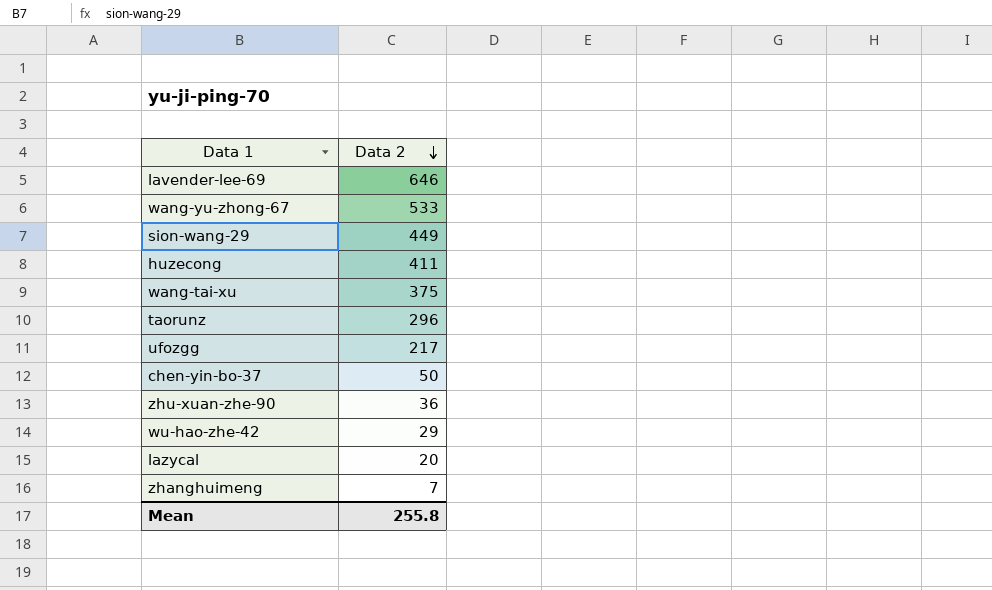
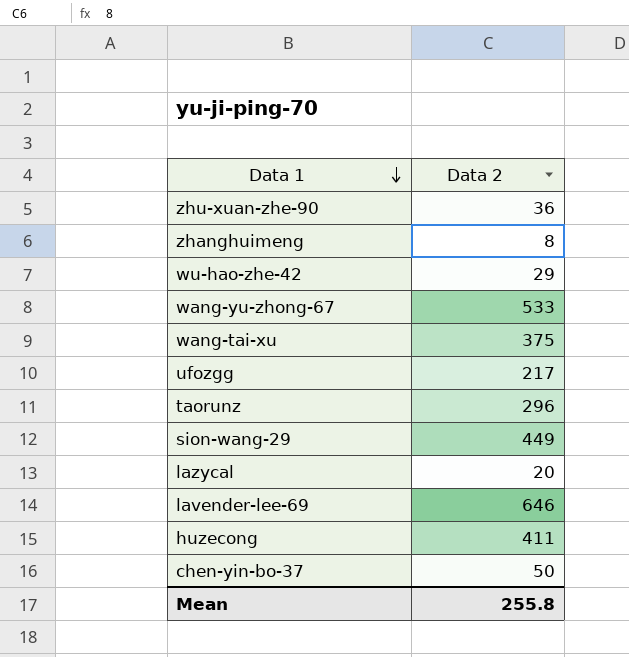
row order: Data 2 descending -> Data 1 descending
zhanghuimeng | Data 2: 7 -> 8

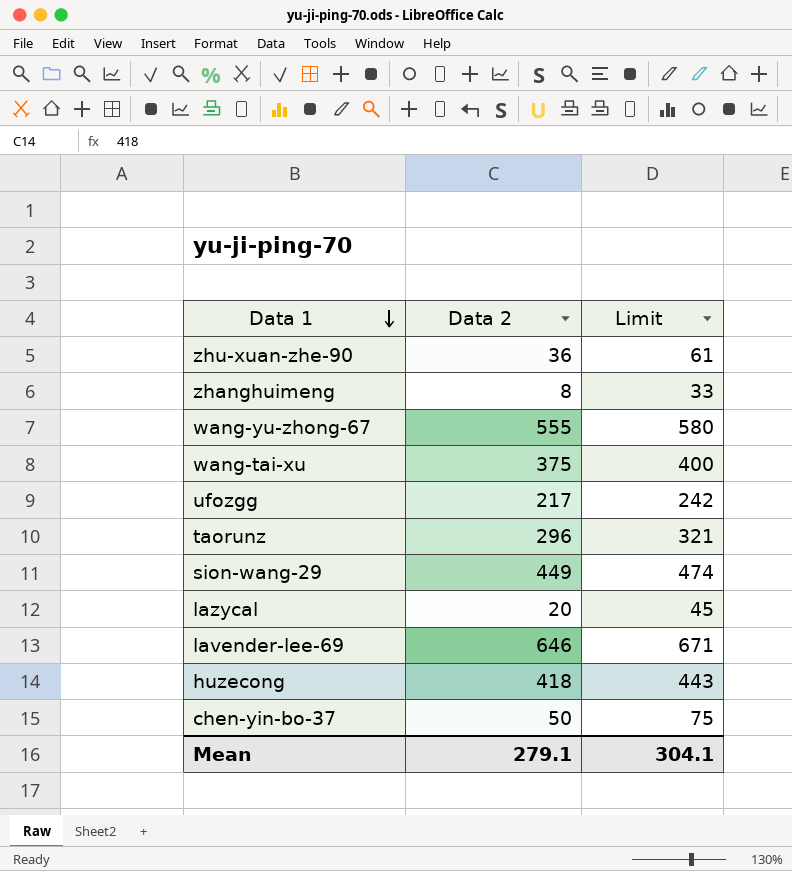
column Limit | formula: none -> [Data 2] + 25
row wu-hao-zhe-42: 29 -> none
wang-yu-zhong-67 | Data 2: 533 -> 555
huzecong | Data 2: 411 -> 418
Mean | Data 2: 255.8 -> 279.1

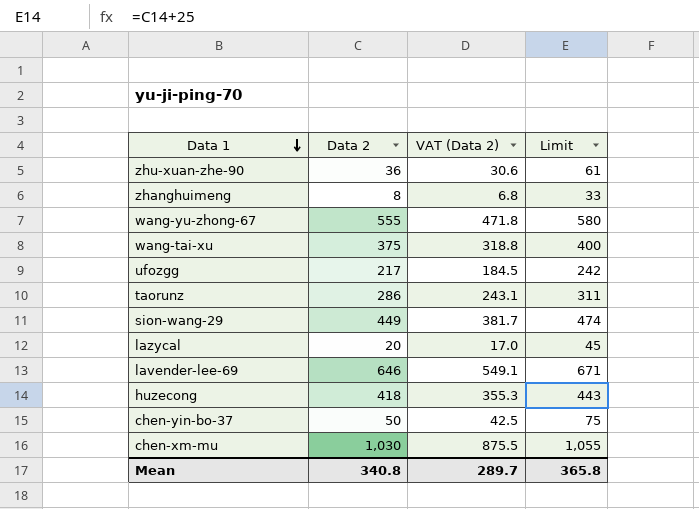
column VAT (Data 2) | formula: none -> [Data 2] * 0.85
taorunz | Data 2: 296 -> 286
taorunz | Limit: 321 -> 311
row chen-xm-mu: none -> 1,030 | 875.5 | 1,055
Mean | Data 2: 279.1 -> 340.8
Mean | Limit: 304.1 -> 365.8

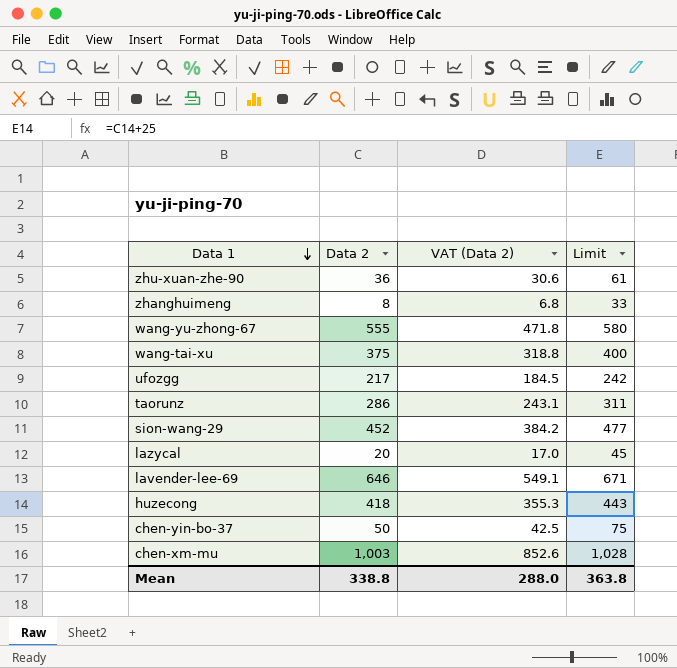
sion-wang-29 | Data 2: 449 -> 452
sion-wang-29 | VAT (Data 2): 381.7 -> 384.2
sion-wang-29 | Limit: 474 -> 477
chen-xm-mu | Data 2: 1,030 -> 1,003
chen-xm-mu | VAT (Data 2): 875.5 -> 852.6
chen-xm-mu | Limit: 1,055 -> 1,028
Mean | Data 2: 340.8 -> 338.8
Mean | VAT (Data 2): 289.7 -> 288.0
Mean | Limit: 365.8 -> 363.8

